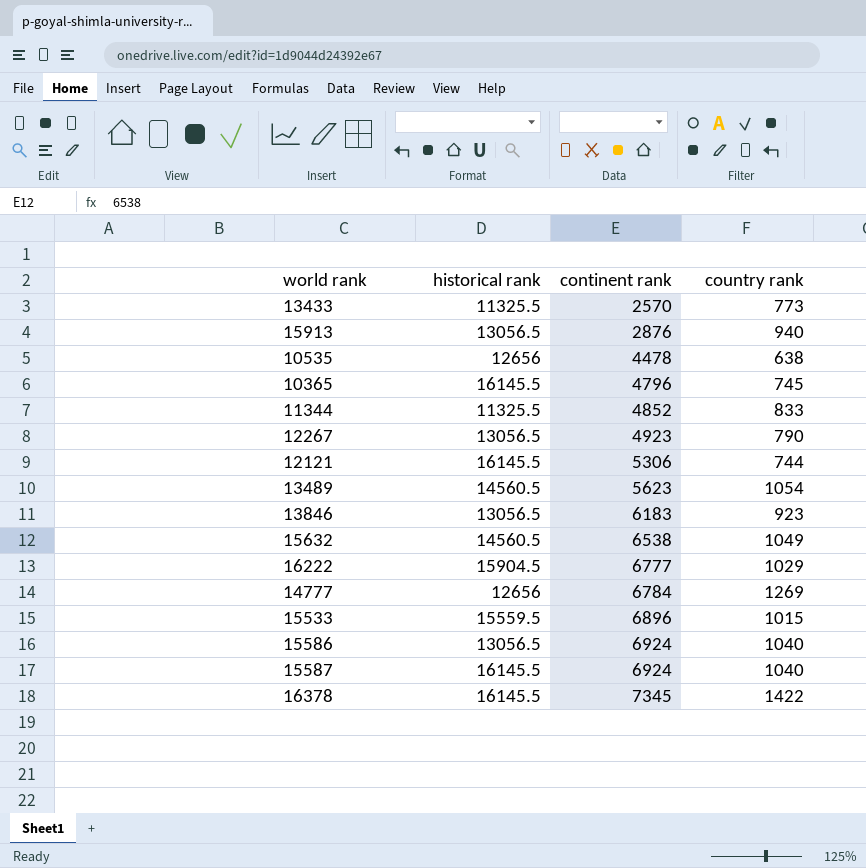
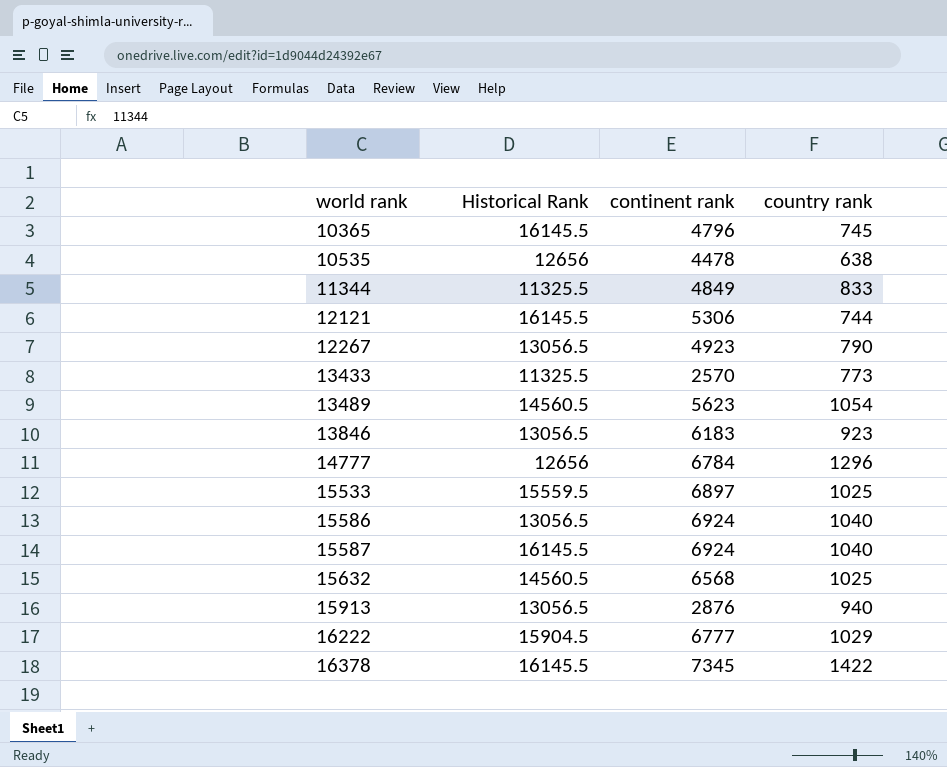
row order: continent rank ascending -> world rank ascending
column name: historical rank -> Historical Rank
11344 | continent rank: 4852 -> 4849
14777 | country rank: 1269 -> 1296
15533 | continent rank: 6896 -> 6897
15533 | country rank: 1015 -> 1025
15632 | continent rank: 6538 -> 6568
15632 | country rank: 1049 -> 1025

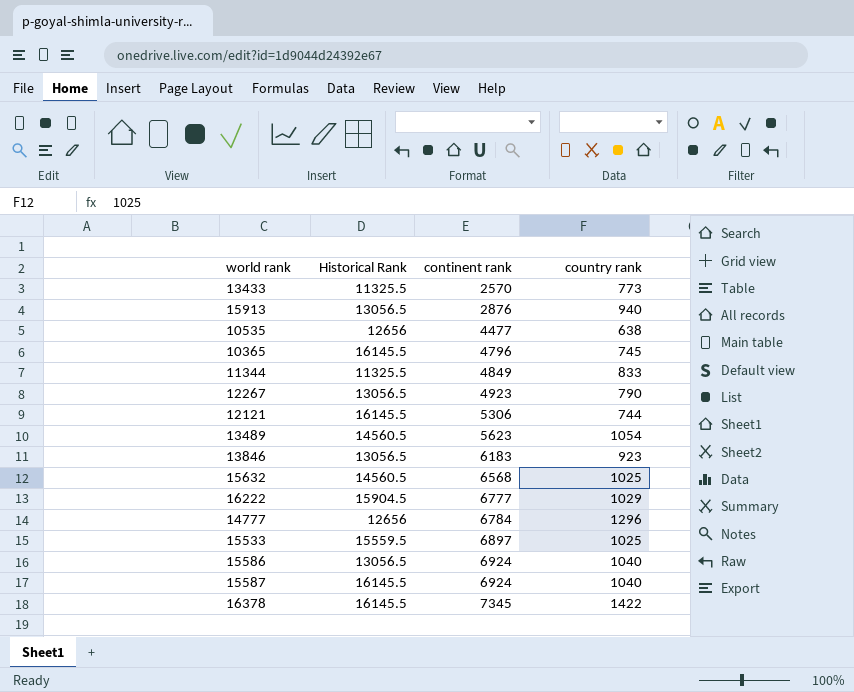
row order: world rank ascending -> continent rank ascending
10535 | continent rank: 4478 -> 4477

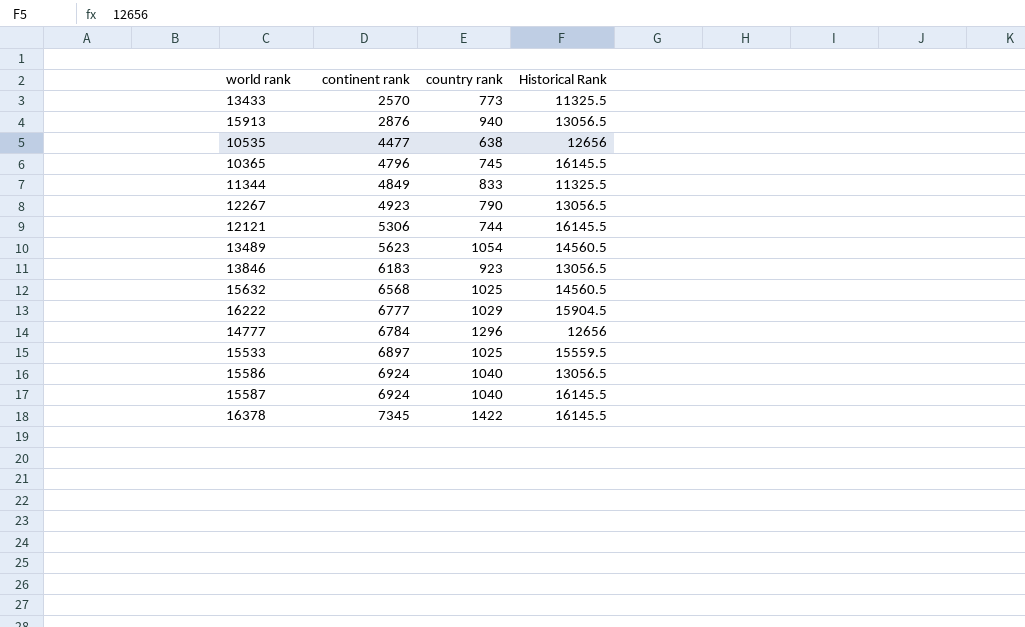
column Historical Rank | position: 2 -> 4

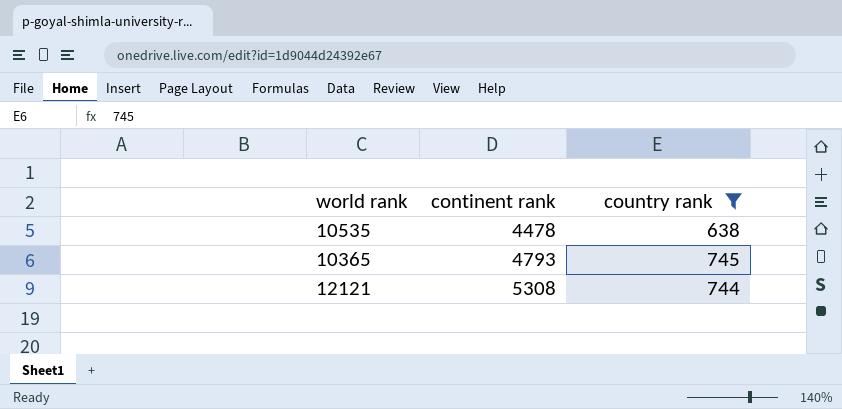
filter: none -> country rank <= 745
column Historical Rank | position: 4 -> none
10535 | continent rank: 4477 -> 4478
10365 | continent rank: 4796 -> 4793
12121 | continent rank: 5306 -> 5308

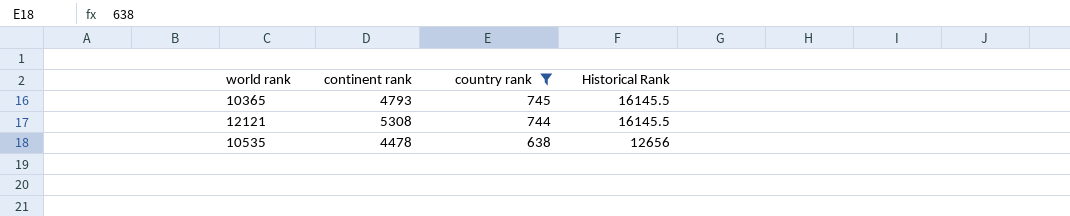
row order: continent rank ascending -> country rank descending
column Historical Rank | position: none -> 4

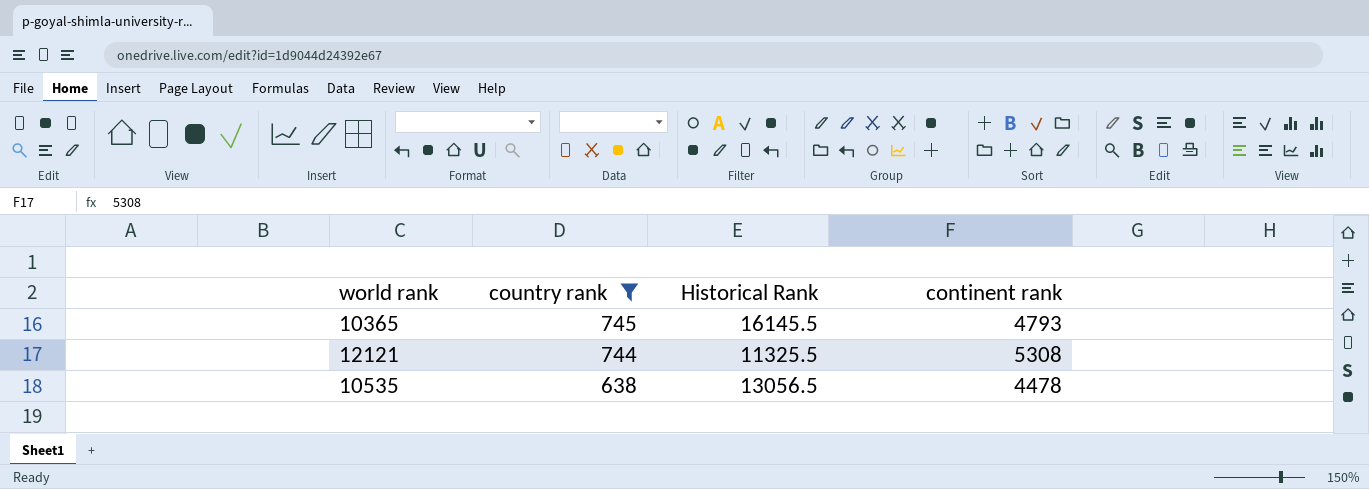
column continent rank | position: 2 -> 4
12121 | Historical Rank: 16145.5 -> 11325.5
10535 | Historical Rank: 12656 -> 13056.5

